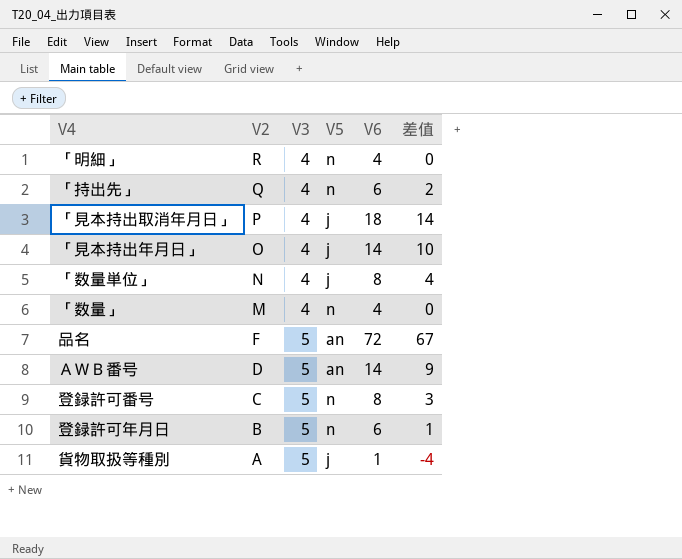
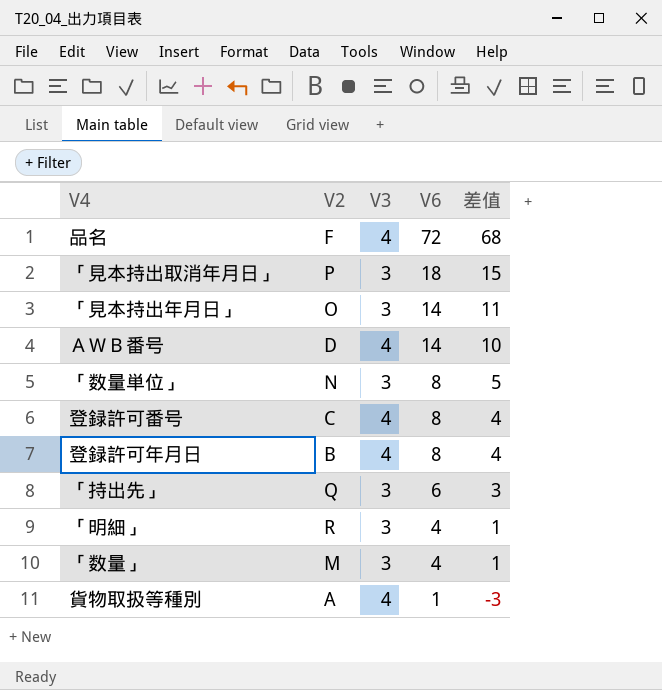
row order: V2 descending -> V6 descending
column V5 | position: 4 -> none
品名 | V3: 5 -> 4
品名 | 差值: 67 -> 68
「見本持出取消年月日」 | V3: 4 -> 3
「見本持出取消年月日」 | 差值: 14 -> 15
「見本持出年月日」 | V3: 4 -> 3
「見本持出年月日」 | 差值: 10 -> 11
ＡＷＢ番号 | V3: 5 -> 4
ＡＷＢ番号 | 差值: 9 -> 10
「数量単位」 | V3: 4 -> 3
「数量単位」 | 差值: 4 -> 5
登録許可番号 | V3: 5 -> 4
登録許可番号 | 差值: 3 -> 4
登録許可年月日 | V3: 5 -> 4
登録許可年月日 | V6: 6 -> 8
登録許可年月日 | 差值: 1 -> 4
「持出先」 | V3: 4 -> 3
「持出先」 | 差值: 2 -> 3
「明細」 | V3: 4 -> 3
「明細」 | 差值: 0 -> 1
「数量」 | V3: 4 -> 3
「数量」 | 差值: 0 -> 1
貨物取扱等種別 | V3: 5 -> 4
貨物取扱等種別 | 差值: -4 -> -3

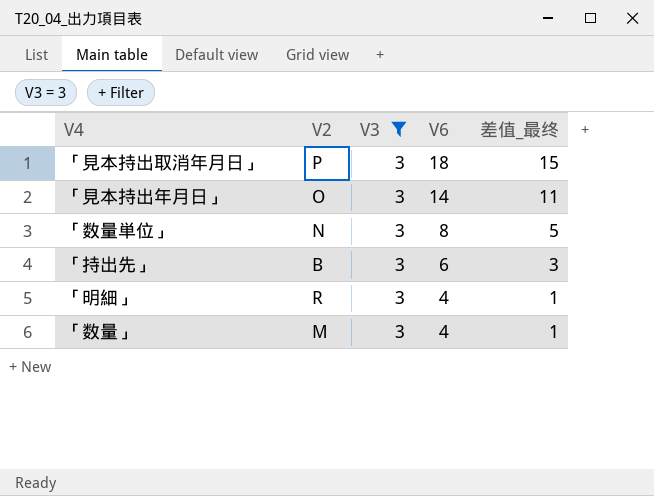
filter: none -> V3 = 3
column name: 差值 -> 差值_最终
「持出先」 | V2: Q -> B

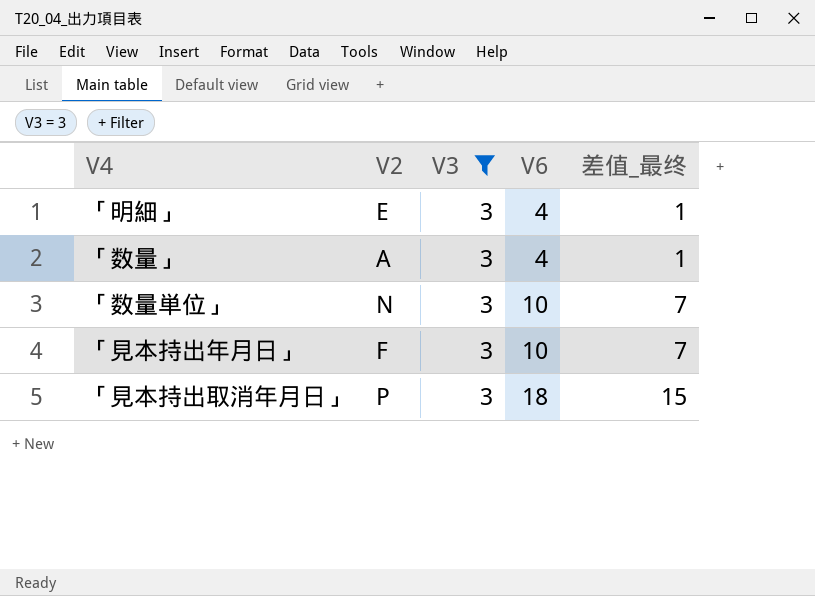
row order: V6 descending -> V6 ascending
row 「持出先」: B | 3 | 6 | 3 -> none
「明細」 | V2: R -> E
「数量」 | V2: M -> A
「数量単位」 | V6: 8 -> 10
「数量単位」 | 差值_最终: 5 -> 7
「見本持出年月日」 | V2: O -> F
「見本持出年月日」 | V6: 14 -> 10
「見本持出年月日」 | 差值_最终: 11 -> 7

